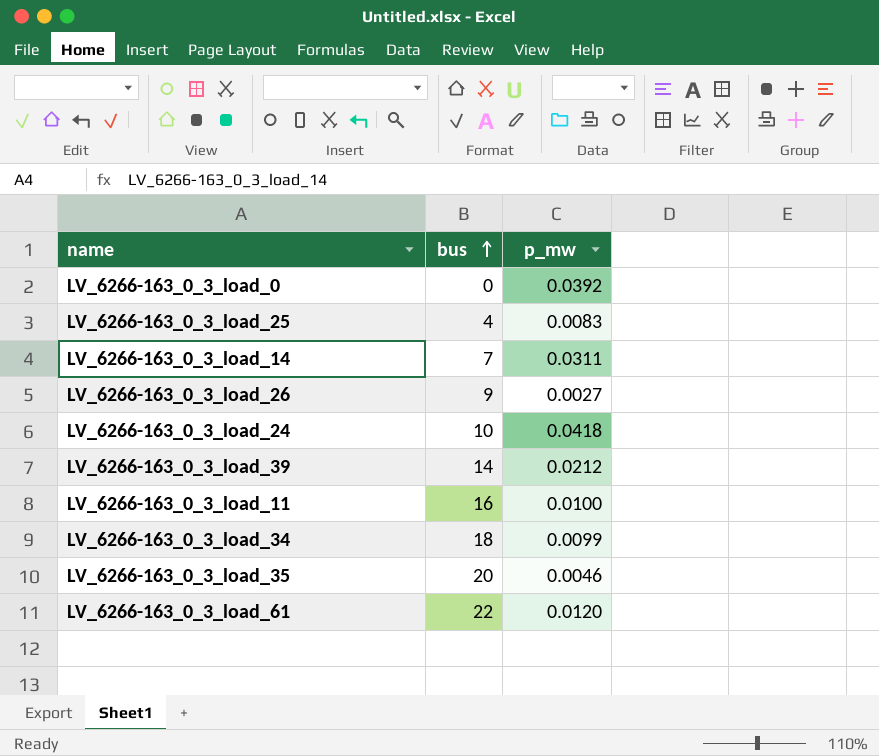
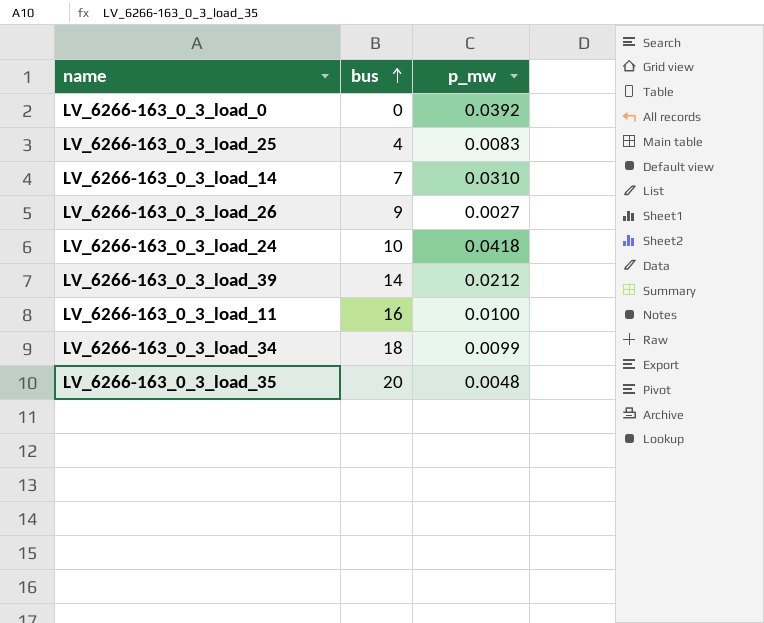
row LV_6266-163_0_3_load_61: 22 | 0.0120 -> none
LV_6266-163_0_3_load_14 | p_mw: 0.0311 -> 0.0310
LV_6266-163_0_3_load_35 | p_mw: 0.0046 -> 0.0048

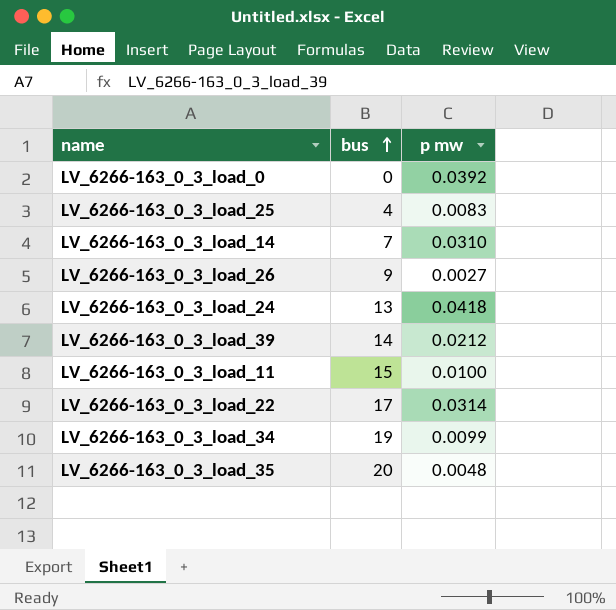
column name: p_mw -> p mw
LV_6266-163_0_3_load_24 | bus: 10 -> 13
LV_6266-163_0_3_load_11 | bus: 16 -> 15
row LV_6266-163_0_3_load_22: none -> 17 | 0.0314
LV_6266-163_0_3_load_34 | bus: 18 -> 19

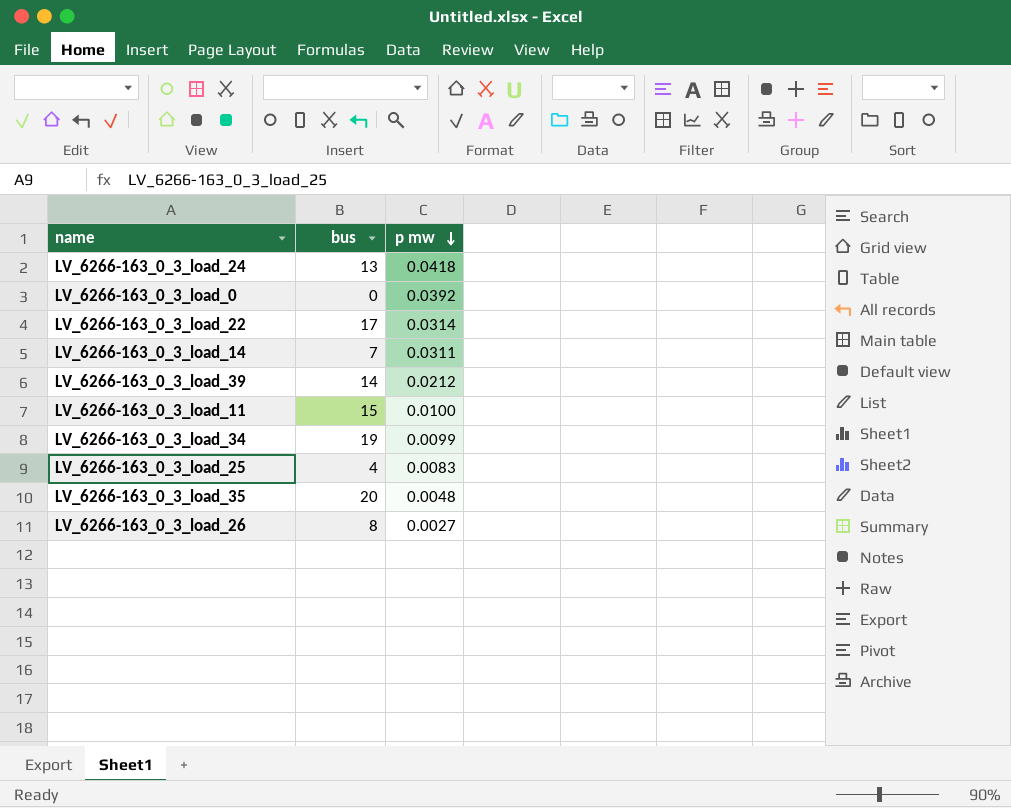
row order: bus ascending -> p mw descending
LV_6266-163_0_3_load_14 | p mw: 0.0310 -> 0.0311
LV_6266-163_0_3_load_26 | bus: 9 -> 8

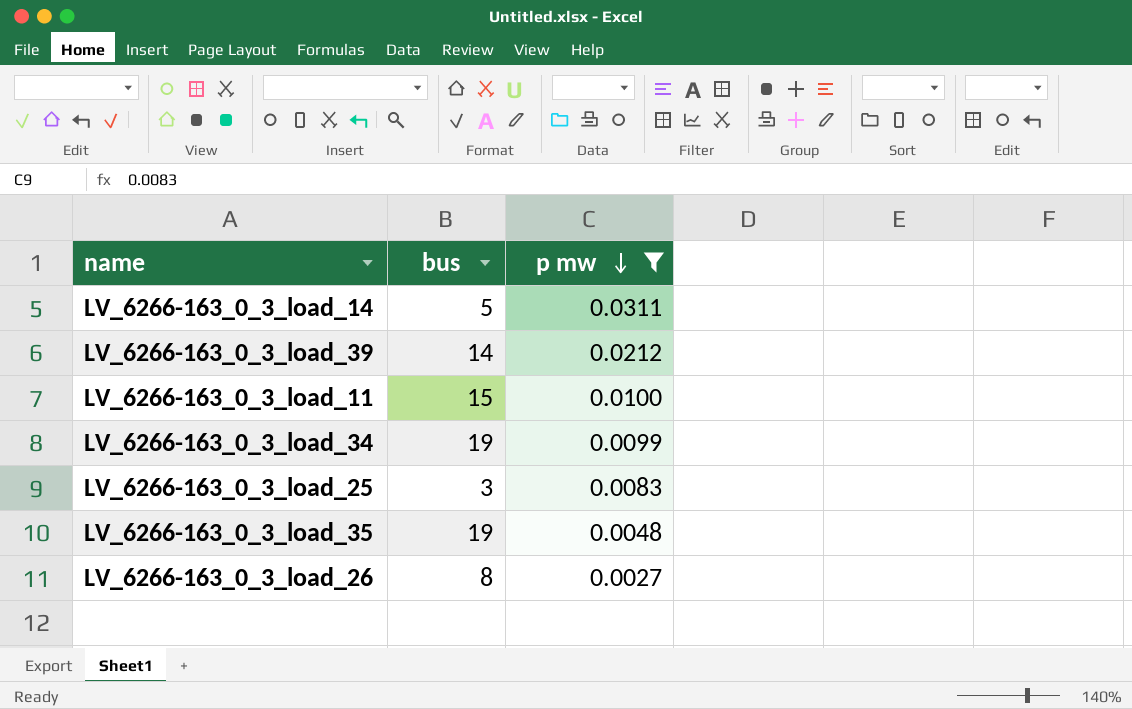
filter: none -> p mw <= 0.0311
LV_6266-163_0_3_load_14 | bus: 7 -> 5
LV_6266-163_0_3_load_25 | bus: 4 -> 3
LV_6266-163_0_3_load_35 | bus: 20 -> 19

